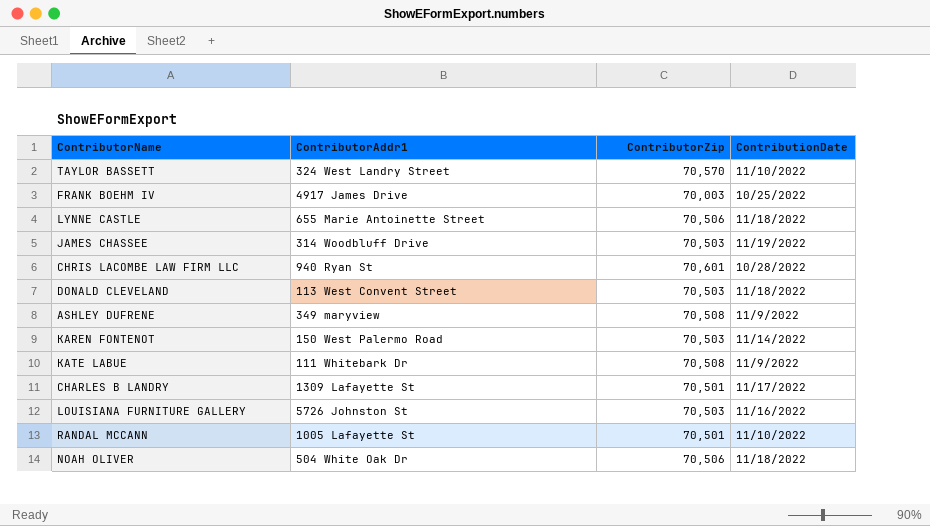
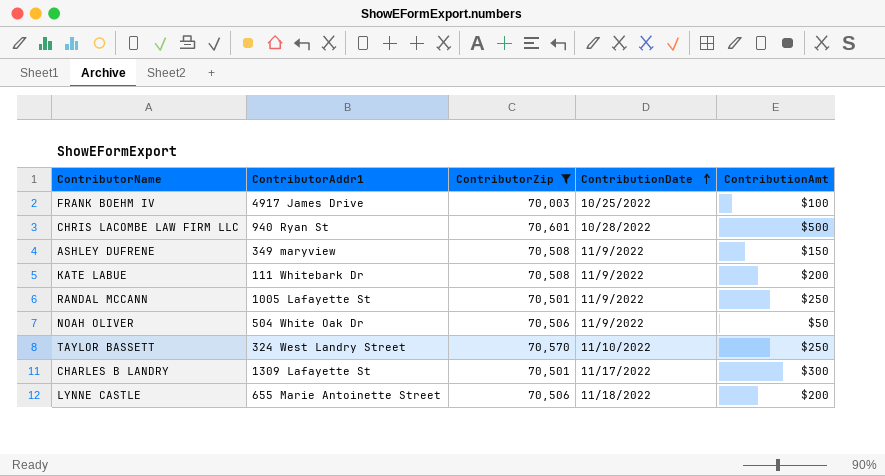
filter: none -> ContributorZip != 70,503
row order: none -> ContributionDate ascending
column ContributionAmt | position: none -> 5
RANDAL MCCANN | ContributionDate: 11/10/2022 -> 11/9/2022
NOAH OLIVER | ContributionDate: 11/18/2022 -> 11/9/2022

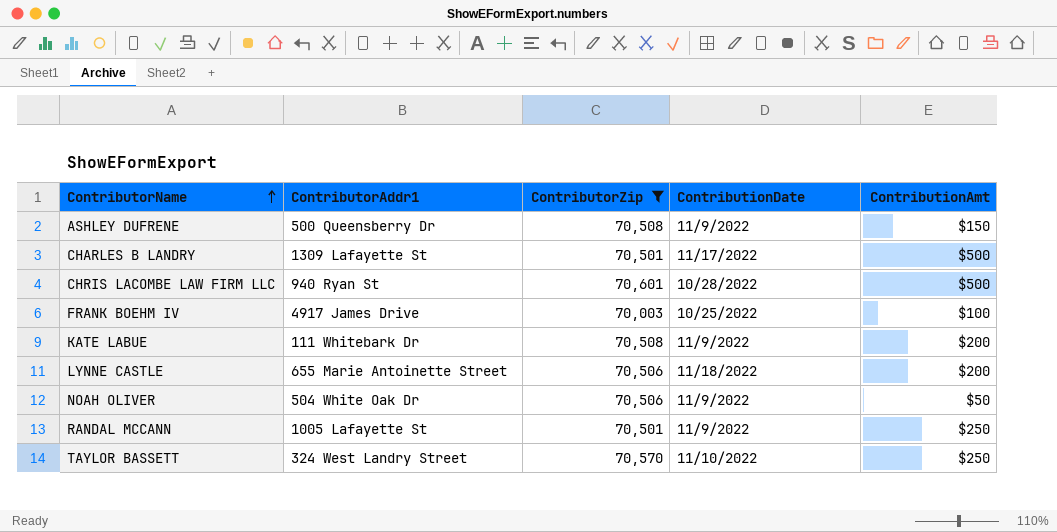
row order: ContributionDate ascending -> ContributorName ascending
ASHLEY DUFRENE | ContributorAddr1: 349 maryview -> 500 Queensberry Dr
CHARLES B LANDRY | ContributionAmt: $300 -> $500

